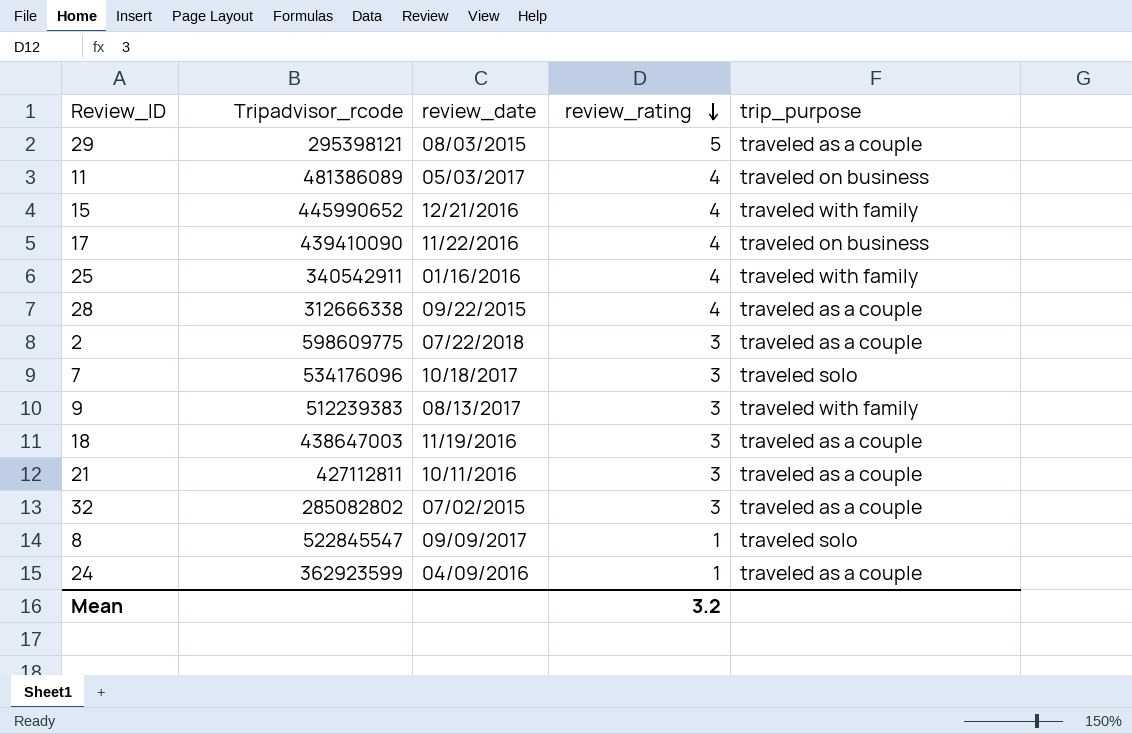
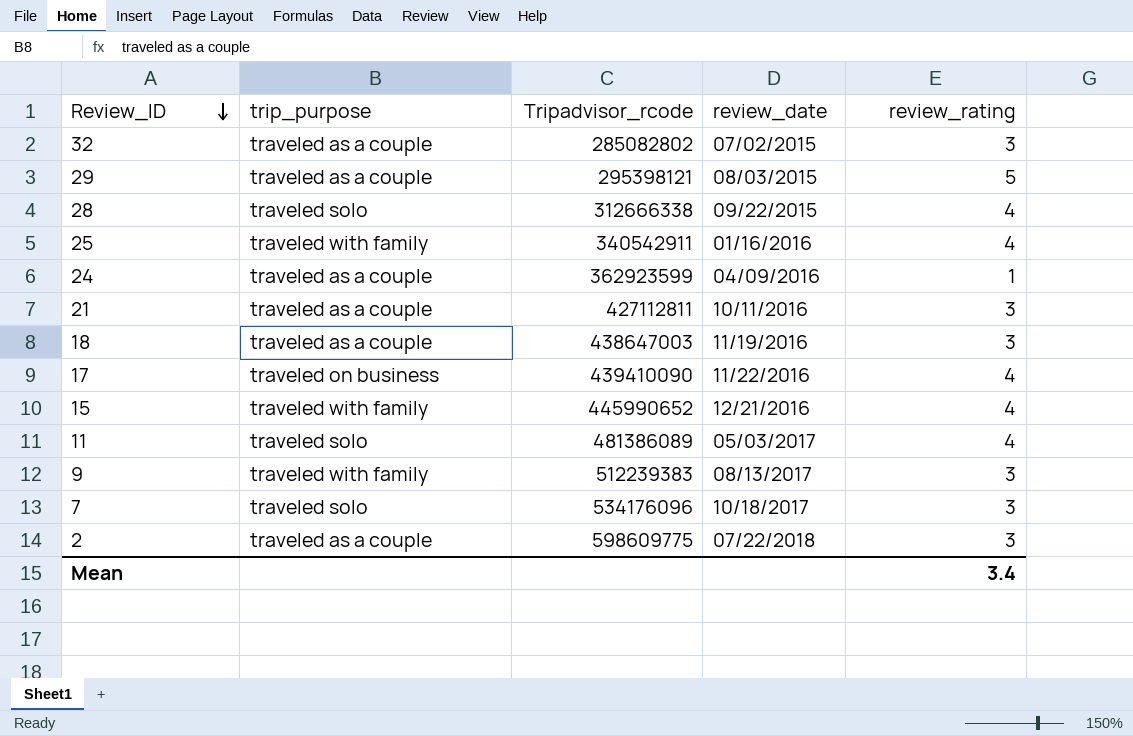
row order: review_rating descending -> Review_ID descending
column trip_purpose | position: 5 -> 2
row 8: 522845547 | 09/09/2017 | 1 | traveled solo -> none
28 | trip_purpose: traveled as a couple -> traveled solo
11 | trip_purpose: traveled on business -> traveled solo
Mean | review_rating: 3.2 -> 3.4

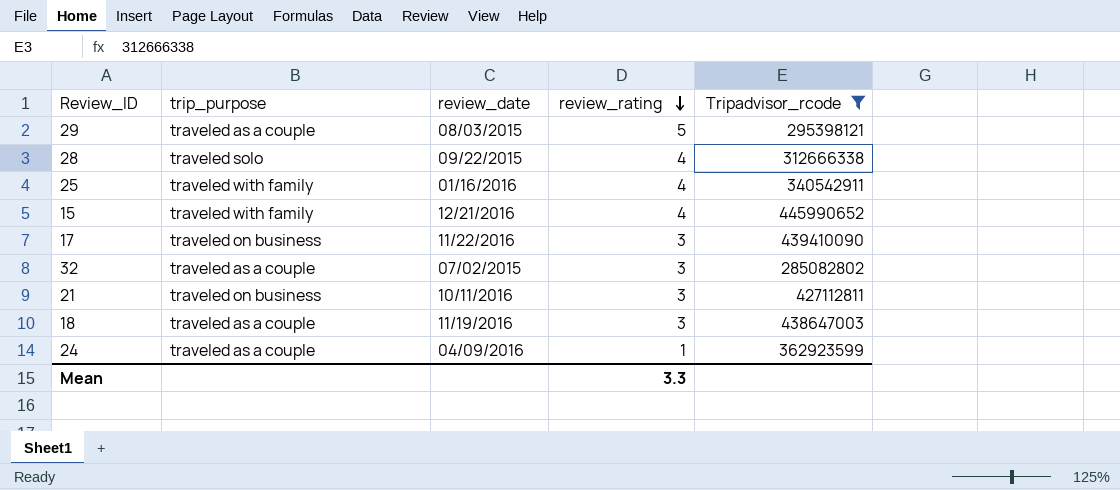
filter: none -> Tripadvisor_rcode <= 445990652
row order: Review_ID descending -> review_rating descending
column Tripadvisor_rcode | position: 3 -> 5
17 | review_rating: 4 -> 3
21 | trip_purpose: traveled as a couple -> traveled on business
Mean | review_rating: 3.4 -> 3.3

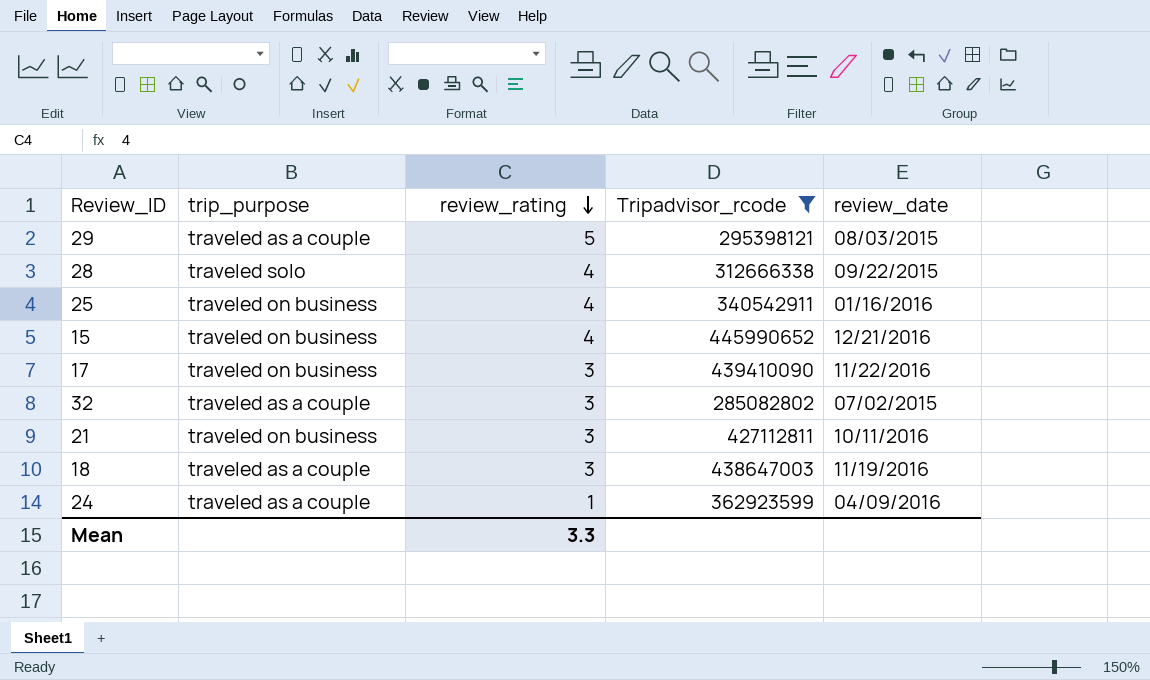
column review_date | position: 3 -> 5
25 | trip_purpose: traveled with family -> traveled on business
15 | trip_purpose: traveled with family -> traveled on business

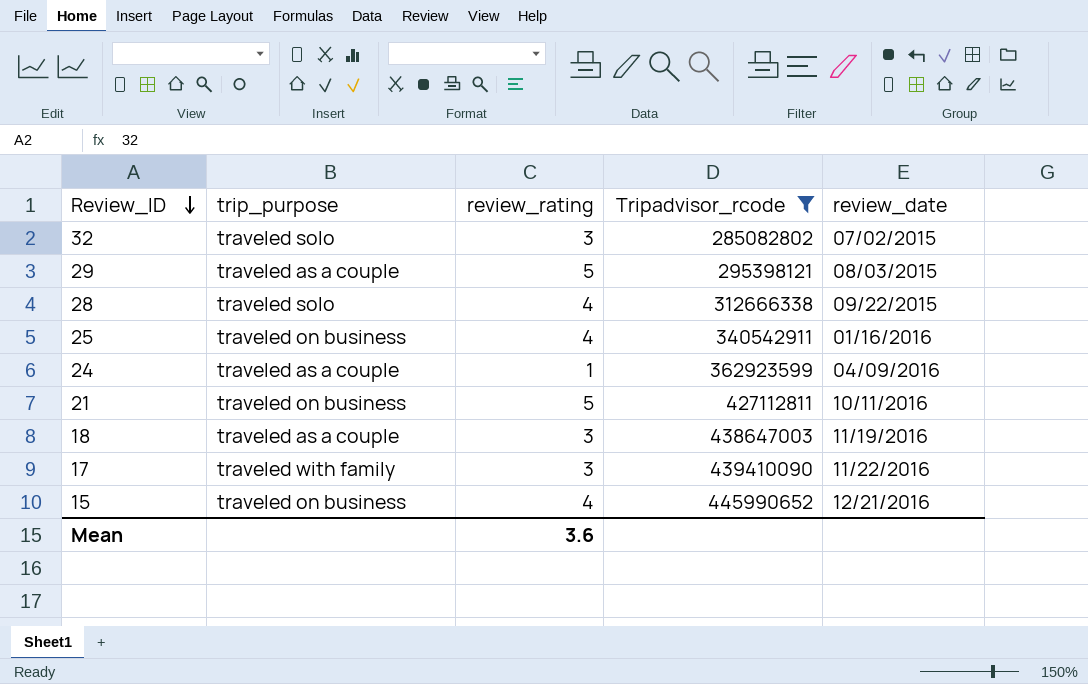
row order: review_rating descending -> Review_ID descending
32 | trip_purpose: traveled as a couple -> traveled solo
21 | review_rating: 3 -> 5
17 | trip_purpose: traveled on business -> traveled with family
Mean | review_rating: 3.3 -> 3.6

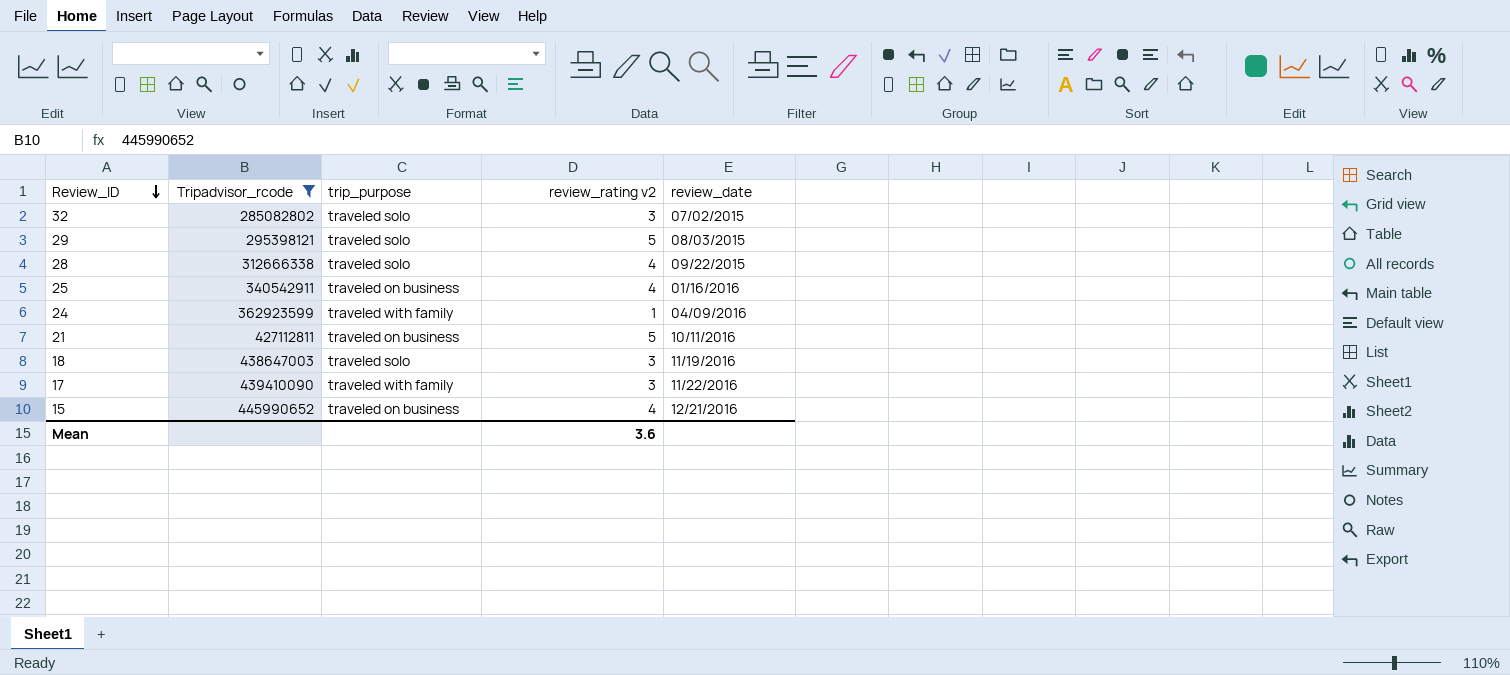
column Tripadvisor_rcode | position: 4 -> 2
column name: review_rating -> review_rating v2
29 | trip_purpose: traveled as a couple -> traveled solo
24 | trip_purpose: traveled as a couple -> traveled with family
18 | trip_purpose: traveled as a couple -> traveled solo

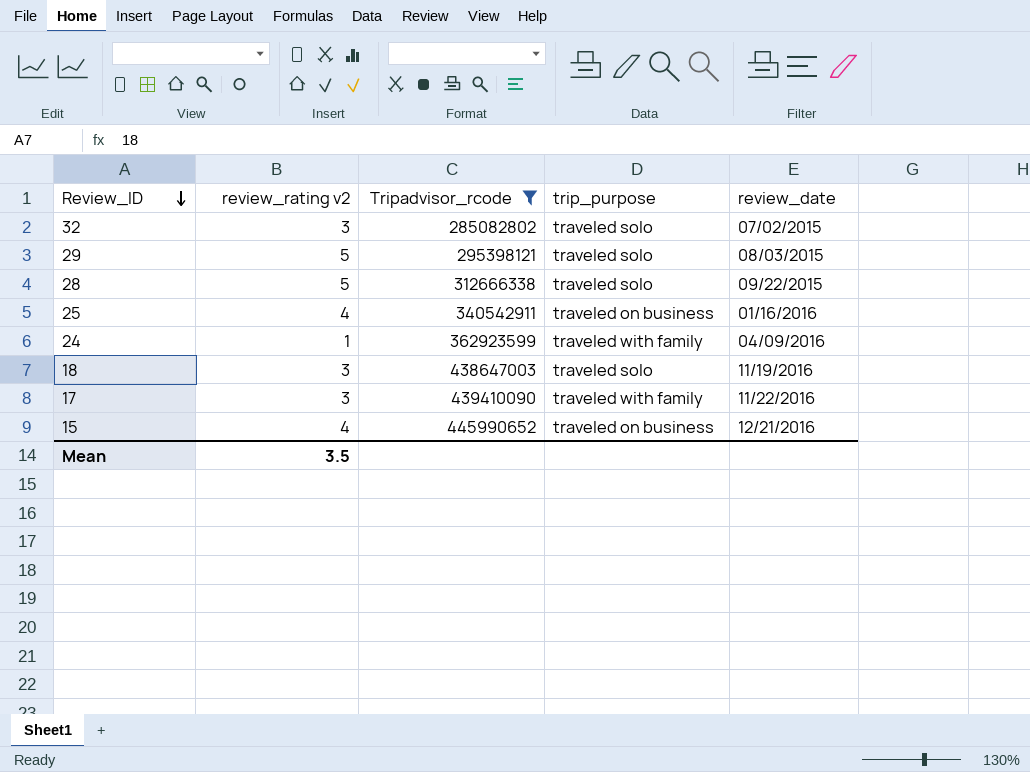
column review_rating v2 | position: 4 -> 2
row 21: 427112811 | traveled on business | 5 | 10/11/2016 -> none
28 | review_rating v2: 4 -> 5
Mean | review_rating v2: 3.6 -> 3.5

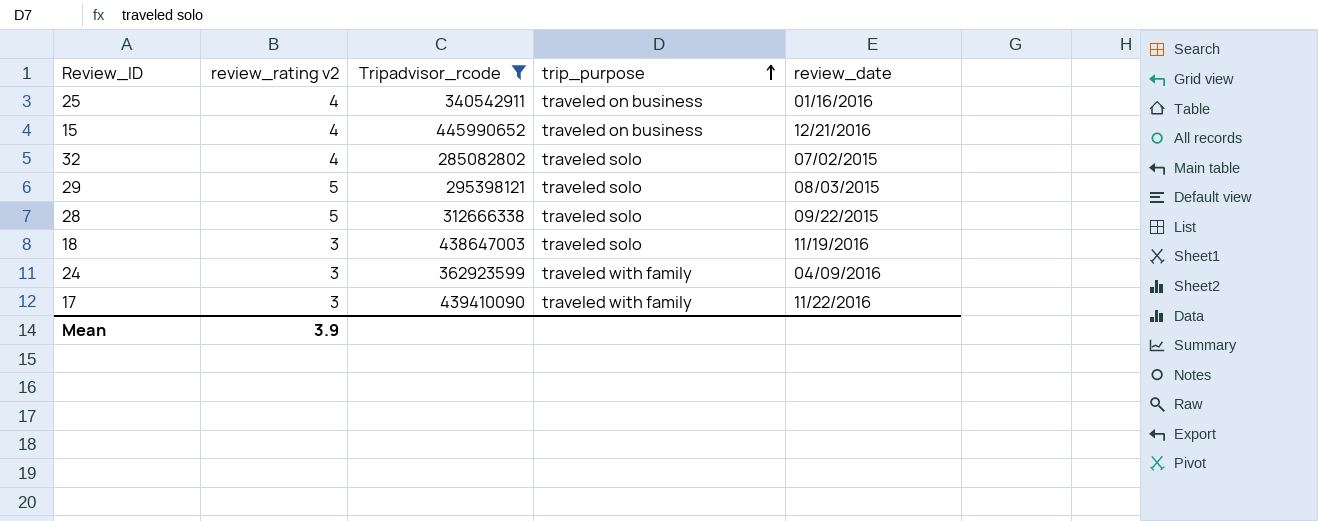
row order: Review_ID descending -> trip_purpose ascending
32 | review_rating v2: 3 -> 4
24 | review_rating v2: 1 -> 3
Mean | review_rating v2: 3.5 -> 3.9

